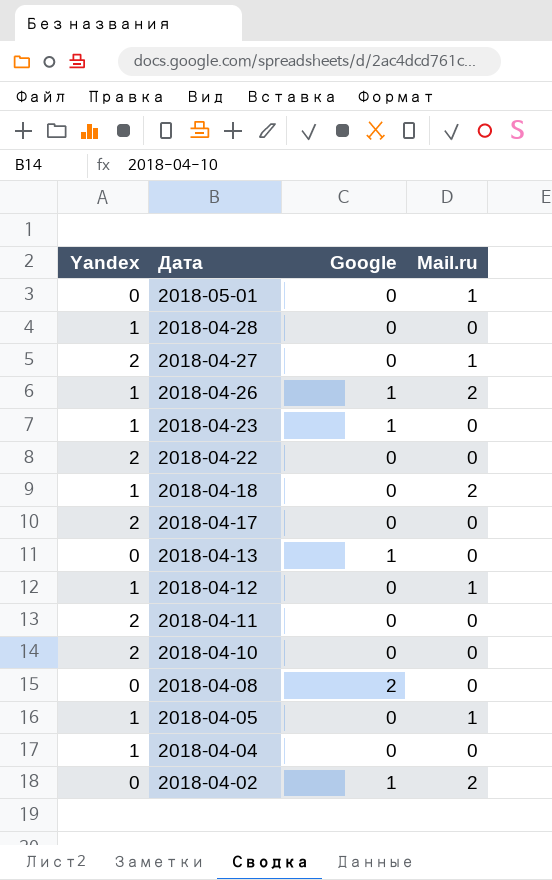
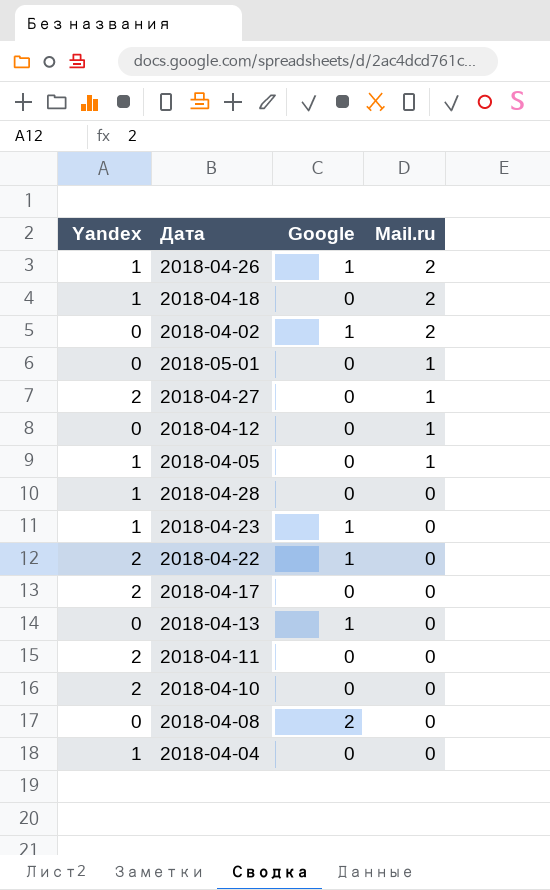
row order: Дата descending -> Mail.ru descending
2018-04-12 | Yandex: 1 -> 0
2018-04-22 | Google: 0 -> 1

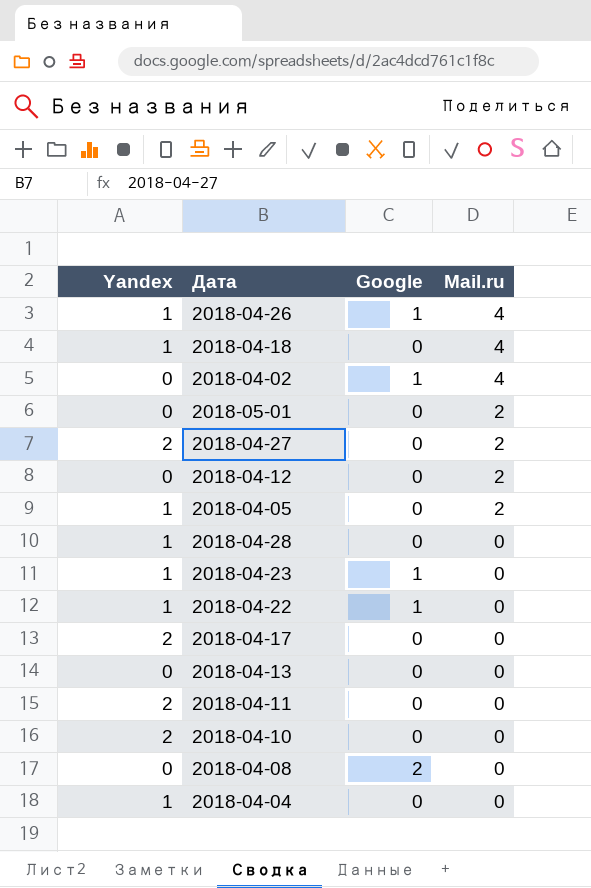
2018-04-26 | Mail.ru: 2 -> 4
2018-04-18 | Mail.ru: 2 -> 4
2018-04-02 | Mail.ru: 2 -> 4
2018-05-01 | Mail.ru: 1 -> 2
2018-04-27 | Mail.ru: 1 -> 2
2018-04-12 | Mail.ru: 1 -> 2
2018-04-05 | Mail.ru: 1 -> 2
2018-04-22 | Yandex: 2 -> 1
2018-04-13 | Google: 1 -> 0

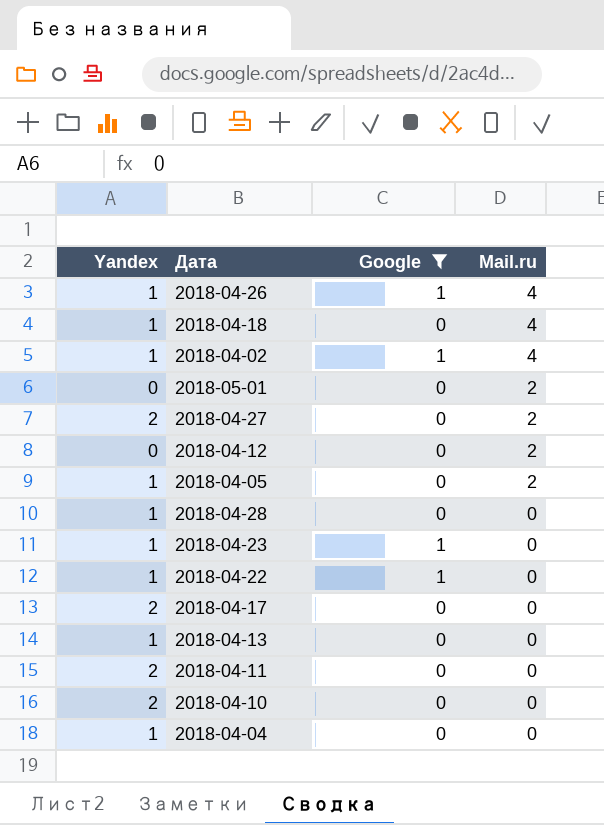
filter: none -> Google != 2
2018-04-02 | Yandex: 0 -> 1
2018-04-13 | Yandex: 0 -> 1

